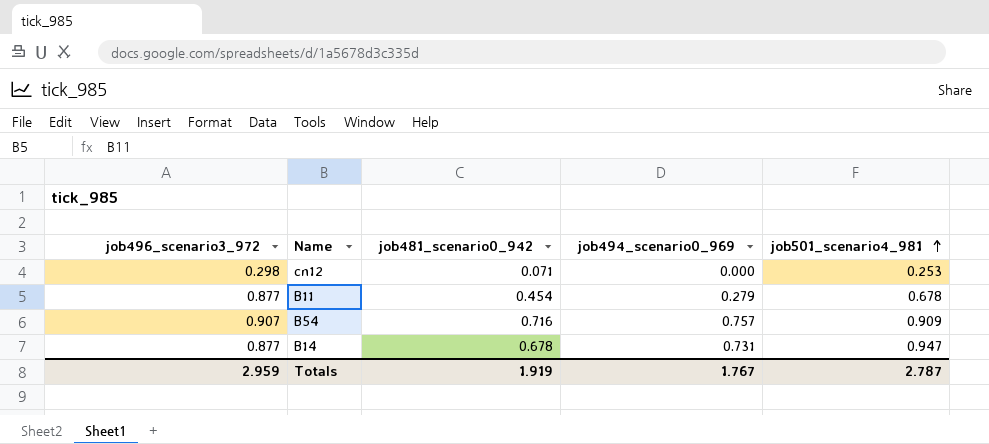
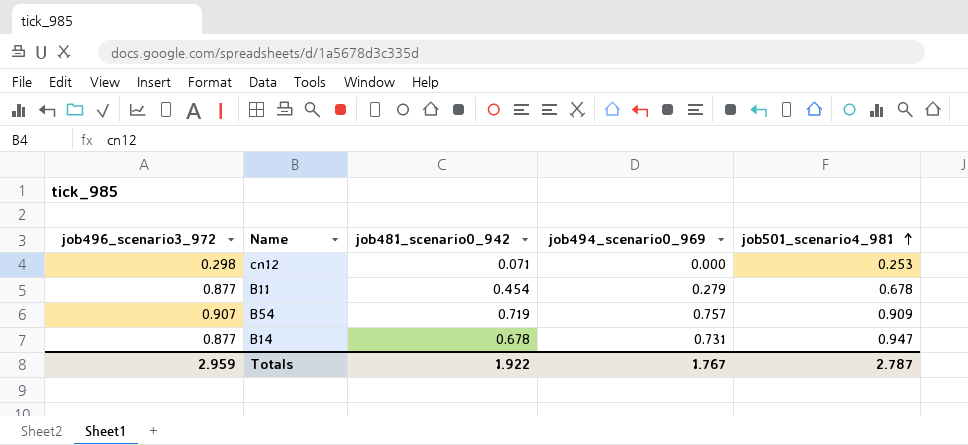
B54 | job481_scenario0_942: 0.716 -> 0.719
Totals | job481_scenario0_942: 1.919 -> 1.922

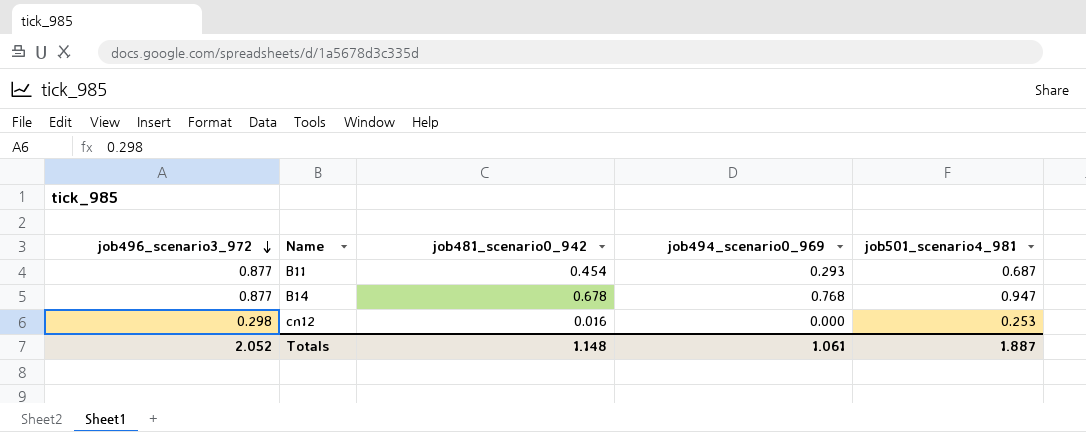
row order: job501_scenario4_981 ascending -> job496_scenario3_972 descending
row B54: 0.907 | 0.719 | 0.757 | 0.909 -> none
B11 | job494_scenario0_969: 0.279 -> 0.293
B11 | job501_scenario4_981: 0.678 -> 0.687
B14 | job494_scenario0_969: 0.731 -> 0.768
cn12 | job481_scenario0_942: 0.071 -> 0.016
Totals | job496_scenario3_972: 2.959 -> 2.052
Totals | job481_scenario0_942: 1.922 -> 1.148
Totals | job494_scenario0_969: 1.767 -> 1.061
Totals | job501_scenario4_981: 2.787 -> 1.887

